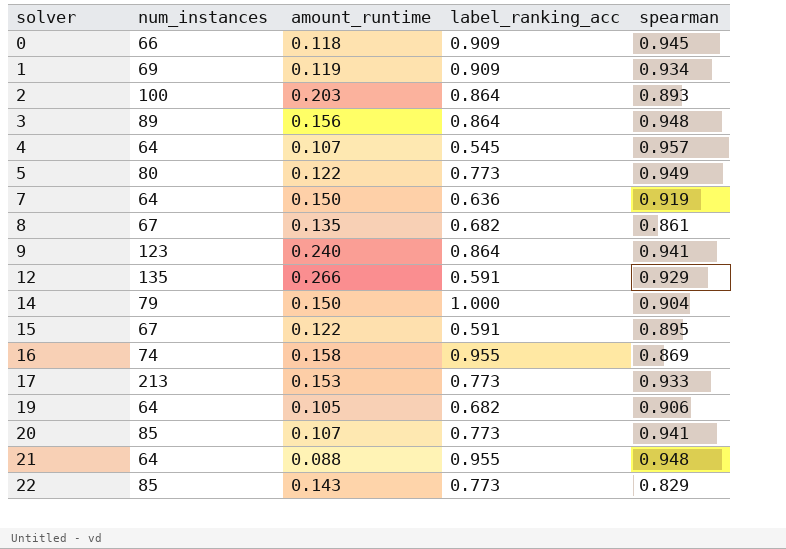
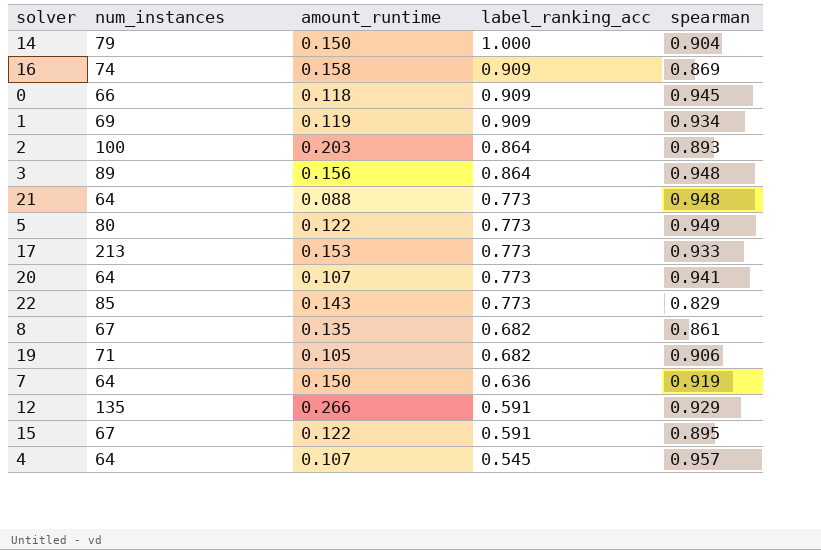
row order: solver ascending -> label_ranking_acc descending
row 9: 123 | 0.240 | 0.864 | 0.941 -> none
16 | label_ranking_acc: 0.955 -> 0.909
21 | label_ranking_acc: 0.955 -> 0.773
20 | num_instances: 85 -> 64
19 | num_instances: 64 -> 71

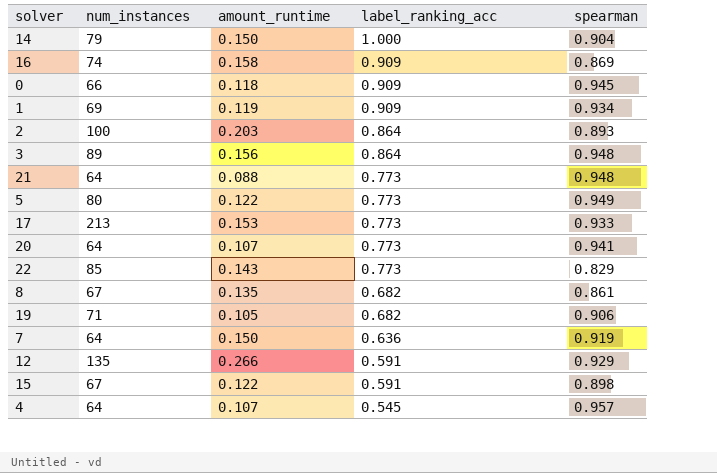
15 | spearman: 0.895 -> 0.898

